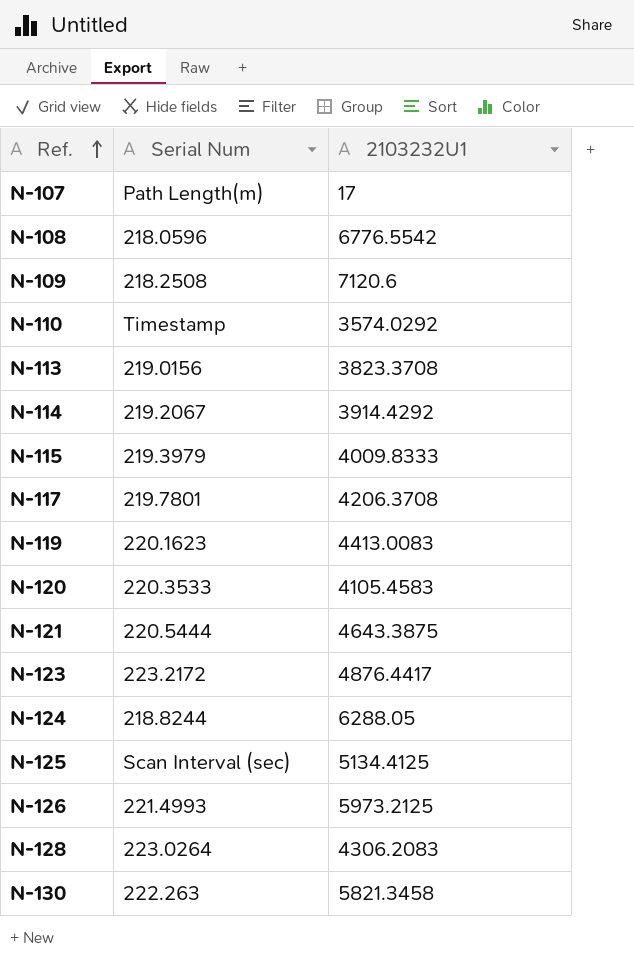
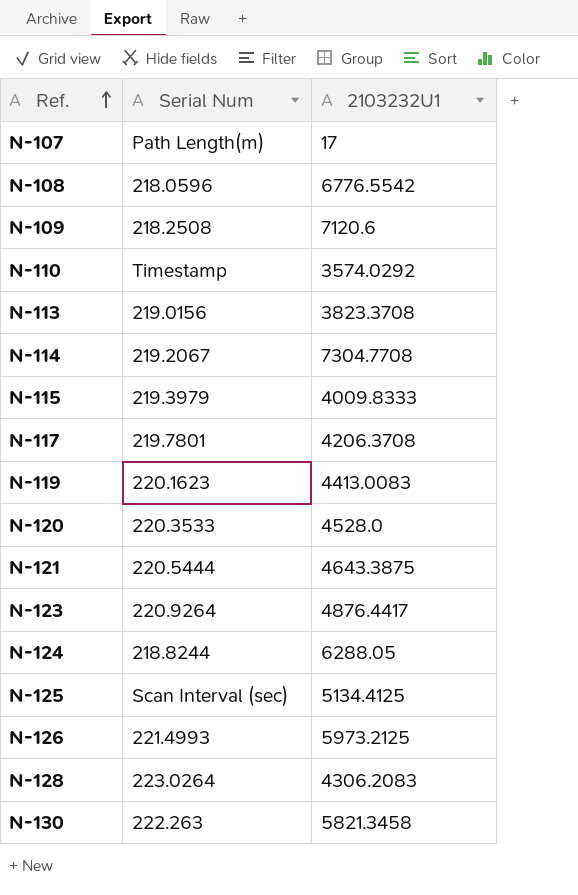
N-114 | 2103232U1: 3914.4292 -> 7304.7708
N-120 | 2103232U1: 4105.4583 -> 4528.0
N-123 | Serial Num: 223.2172 -> 220.9264

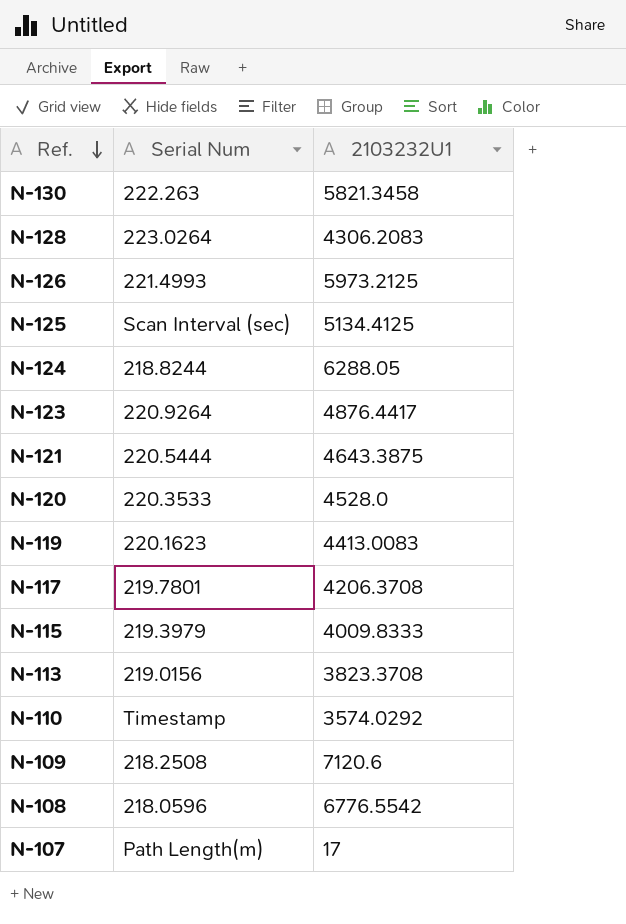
row order: Ref. ascending -> Ref. descending
row N-114: 219.2067 | 7304.7708 -> none

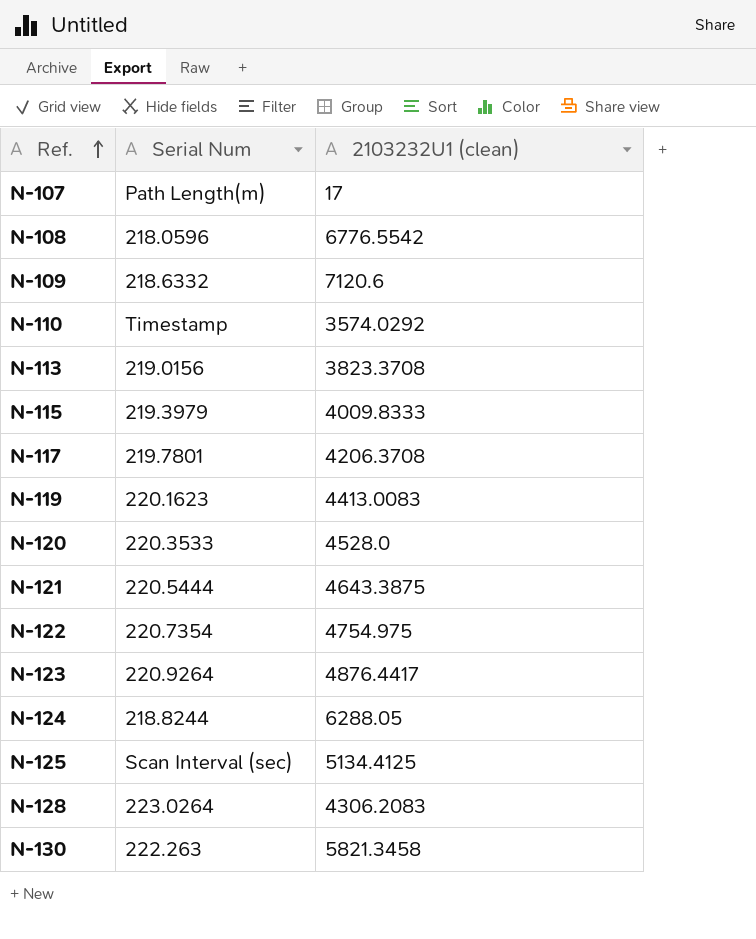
row order: Ref. descending -> Ref. ascending
column name: 2103232U1 -> 2103232U1 (clean)
row N-126: 221.4993 | 5973.2125 -> none
N-109 | Serial Num: 218.2508 -> 218.6332
row N-122: none -> 220.7354 | 4754.975

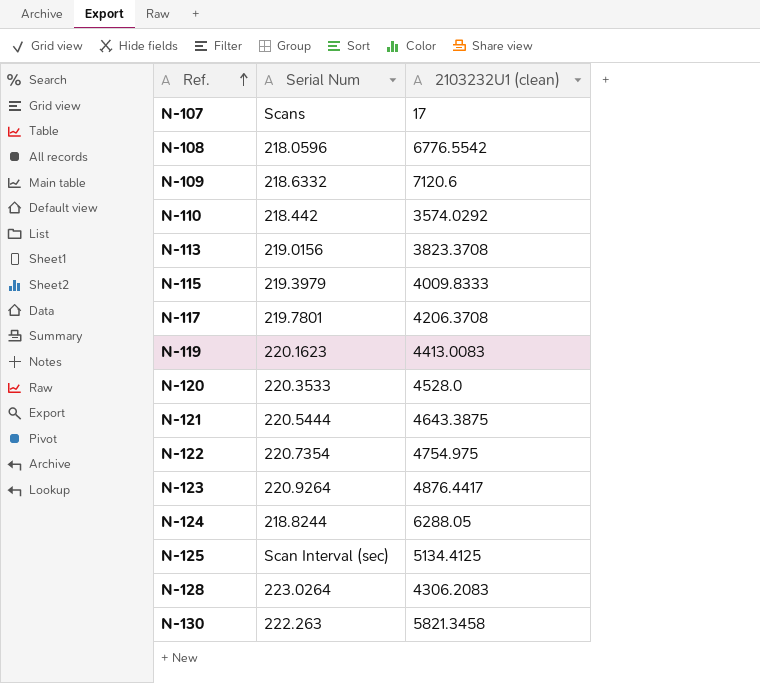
N-107 | Serial Num: Path Length(m) -> Scans
N-110 | Serial Num: Timestamp -> 218.442

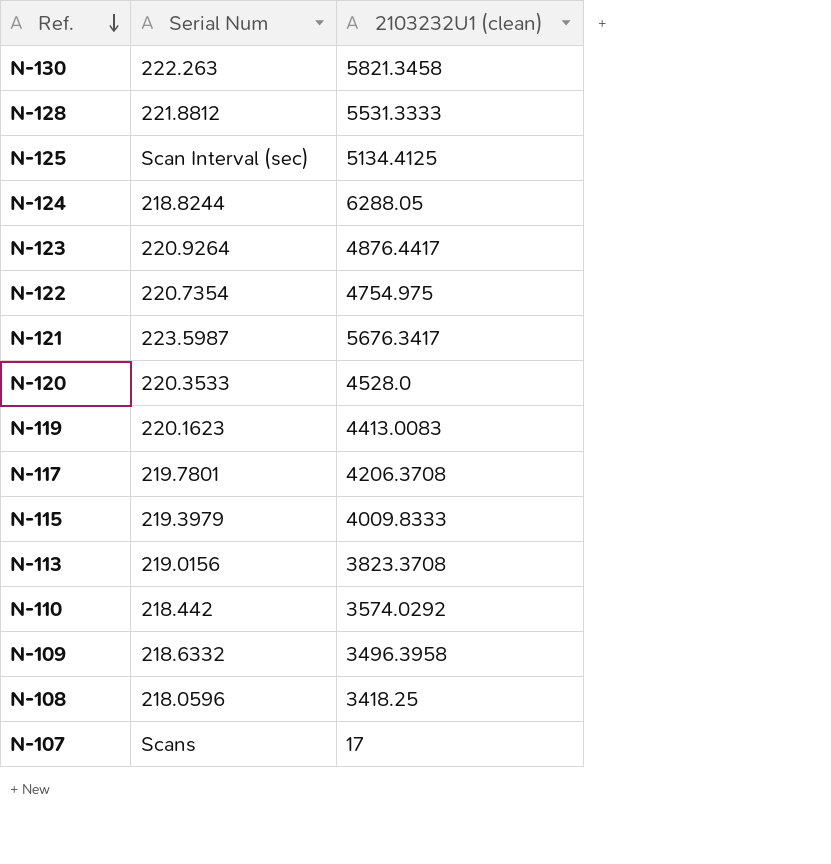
row order: Ref. ascending -> Ref. descending
N-128 | Serial Num: 223.0264 -> 221.8812
N-128 | 2103232U1 (clean): 4306.2083 -> 5531.3333
N-121 | Serial Num: 220.5444 -> 223.5987
N-121 | 2103232U1 (clean): 4643.3875 -> 5676.3417
N-109 | 2103232U1 (clean): 7120.6 -> 3496.3958
N-108 | 2103232U1 (clean): 6776.5542 -> 3418.25

